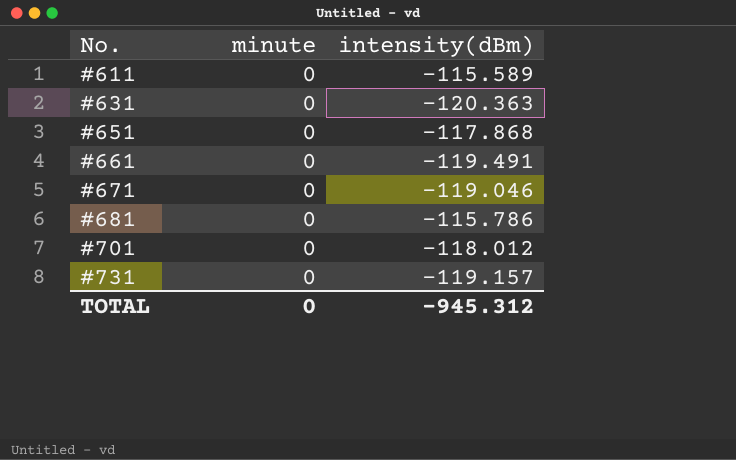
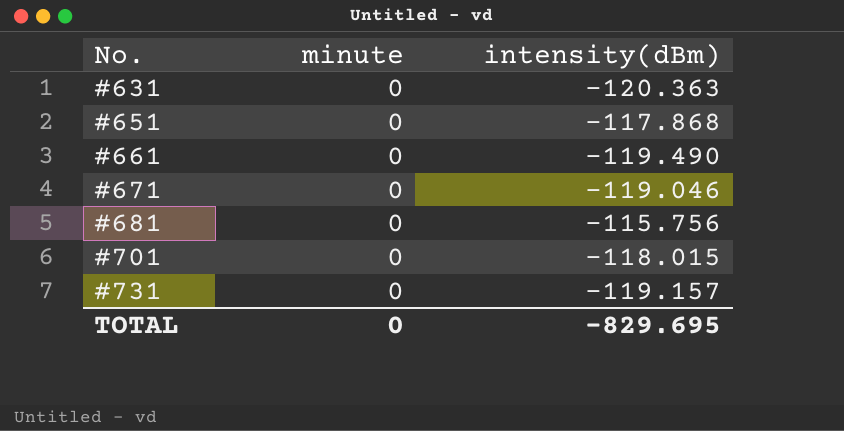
row #611: 0 | -115.589 -> none
#661 | intensity(dBm): -119.491 -> -119.490
#681 | intensity(dBm): -115.786 -> -115.756
#701 | intensity(dBm): -118.012 -> -118.015
TOTAL | intensity(dBm): -945.312 -> -829.695

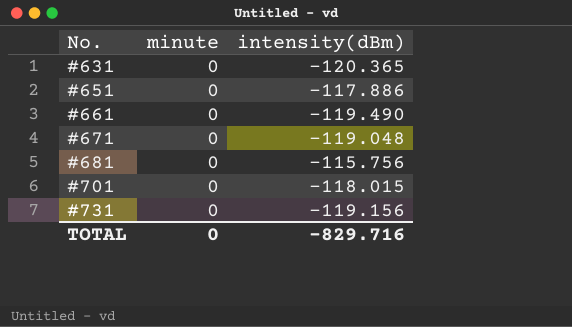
#631 | intensity(dBm): -120.363 -> -120.365
#651 | intensity(dBm): -117.868 -> -117.886
#671 | intensity(dBm): -119.046 -> -119.048
#731 | intensity(dBm): -119.157 -> -119.156
TOTAL | intensity(dBm): -829.695 -> -829.716

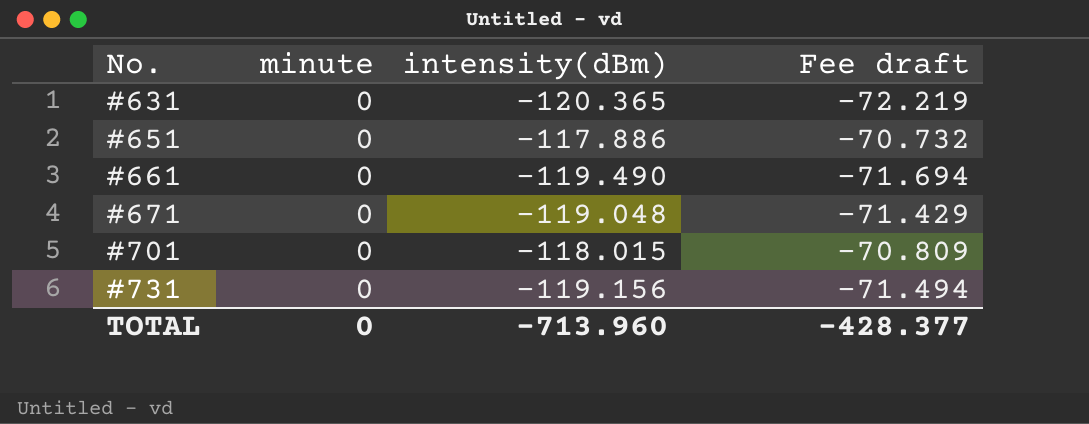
column Fee draft | formula: none -> [intensity(dBm)] * 0.6
row #681: 0 | -115.756 -> none
TOTAL | intensity(dBm): -829.716 -> -713.960

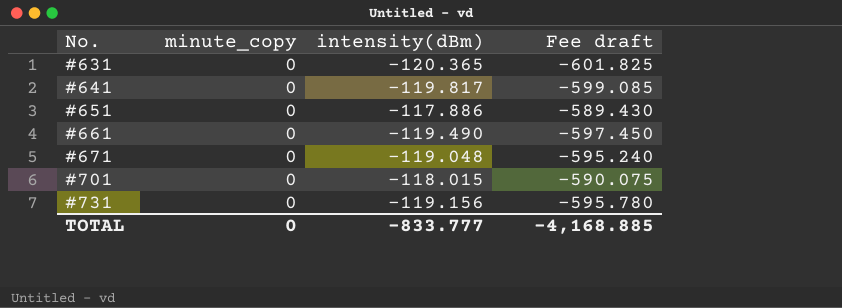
column name: minute -> minute_copy
column Fee draft | formula: [intensity(dBm)] * 0.6 -> [intensity(dBm)] * 5
row #641: none -> 0 | -119.817 | -599.085
TOTAL | intensity(dBm): -713.960 -> -833.777
TOTAL | Fee draft: -428.377 -> -4,168.885

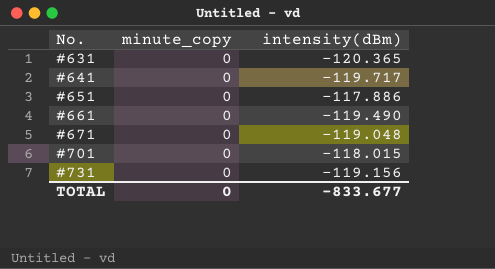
column Fee draft | formula: [intensity(dBm)] * 5 -> none
#641 | intensity(dBm): -119.817 -> -119.717
TOTAL | intensity(dBm): -833.777 -> -833.677

